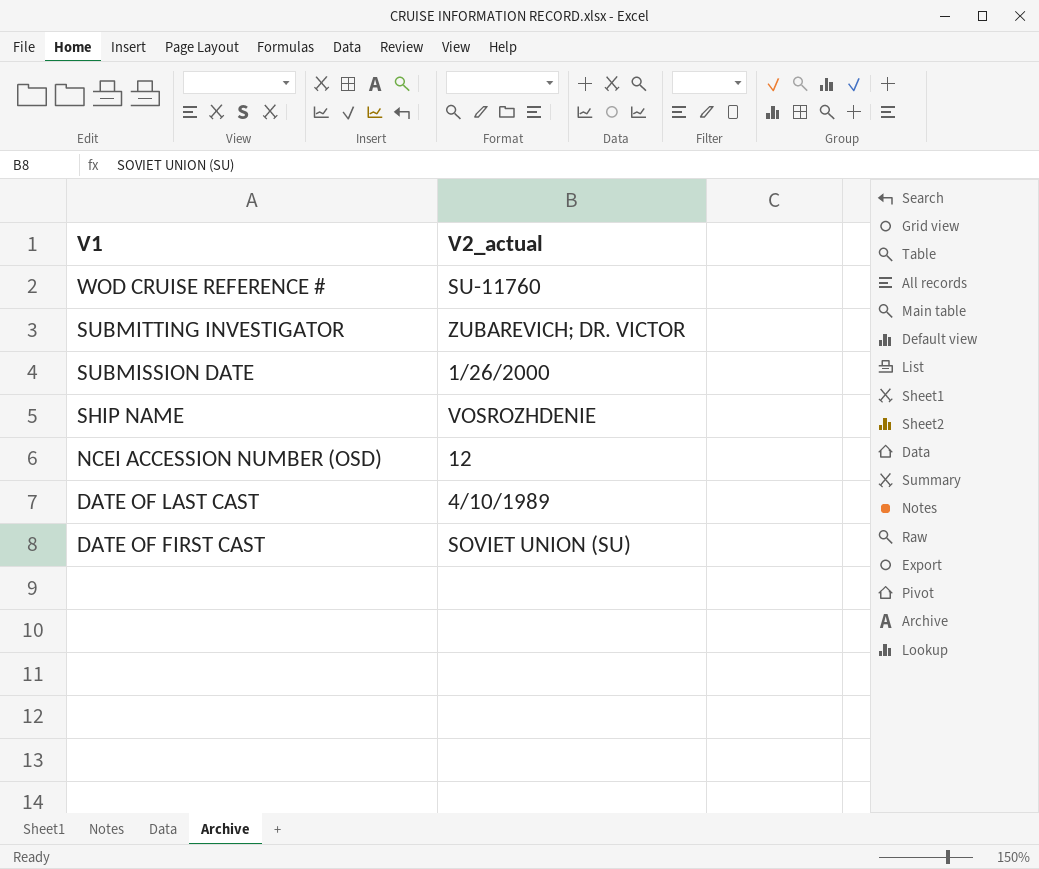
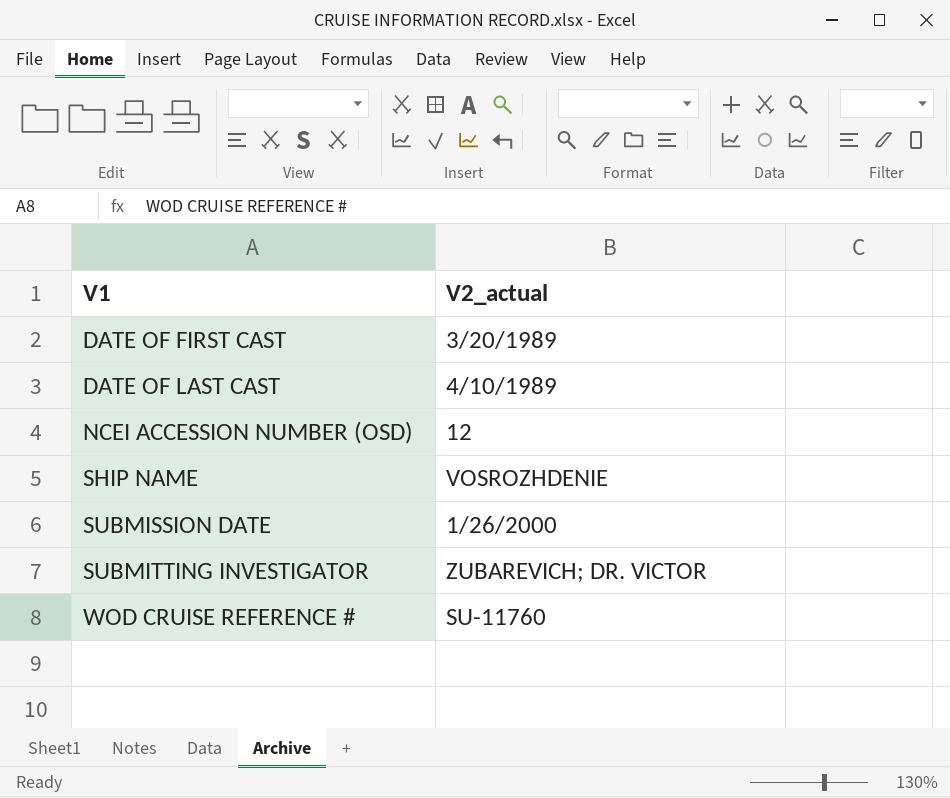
row order: V1 descending -> V1 ascending
DATE OF FIRST CAST | V2_actual: SOVIET UNION (SU) -> 3/20/1989

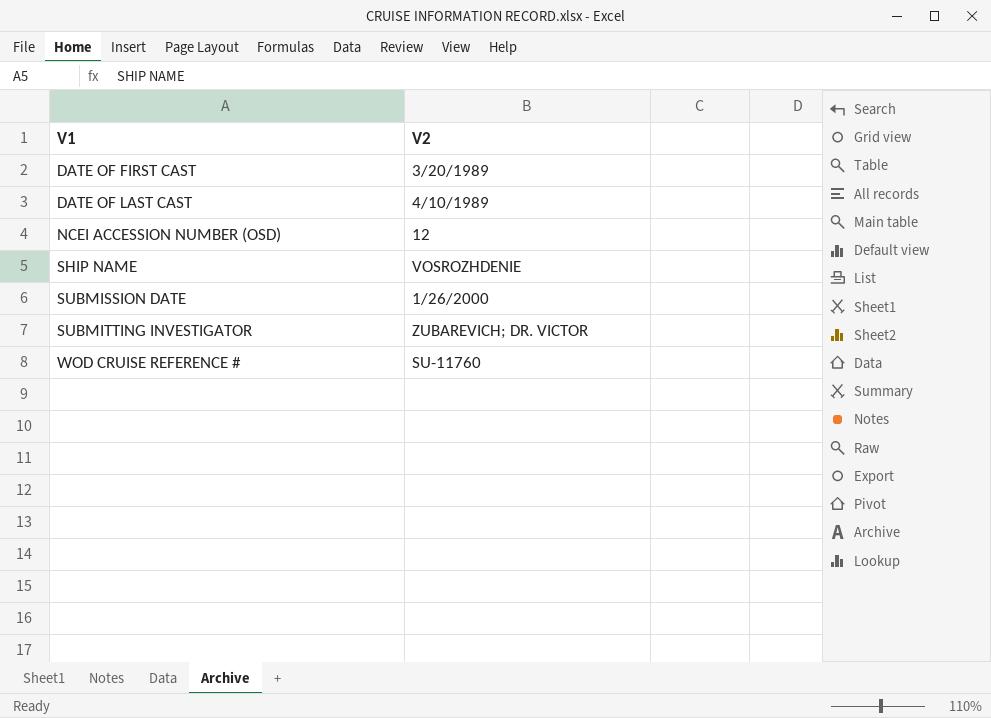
column name: V2_actual -> V2

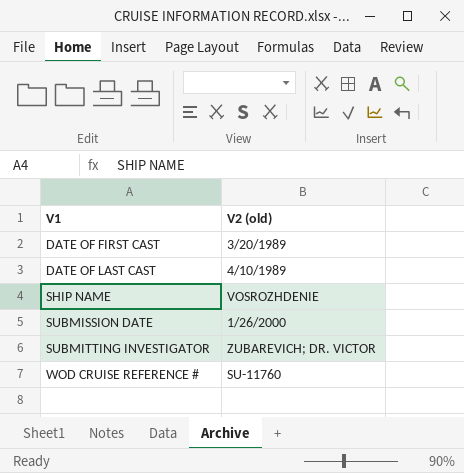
column name: V2 -> V2 (old)
row NCEI ACCESSION NUMBER (OSD): 12 -> none

